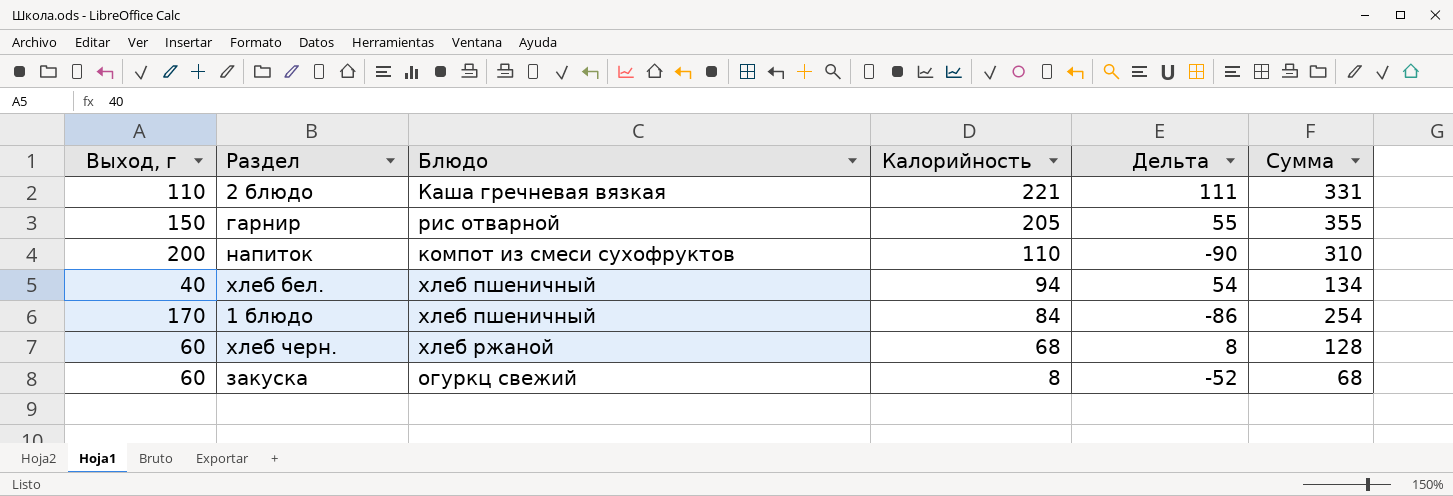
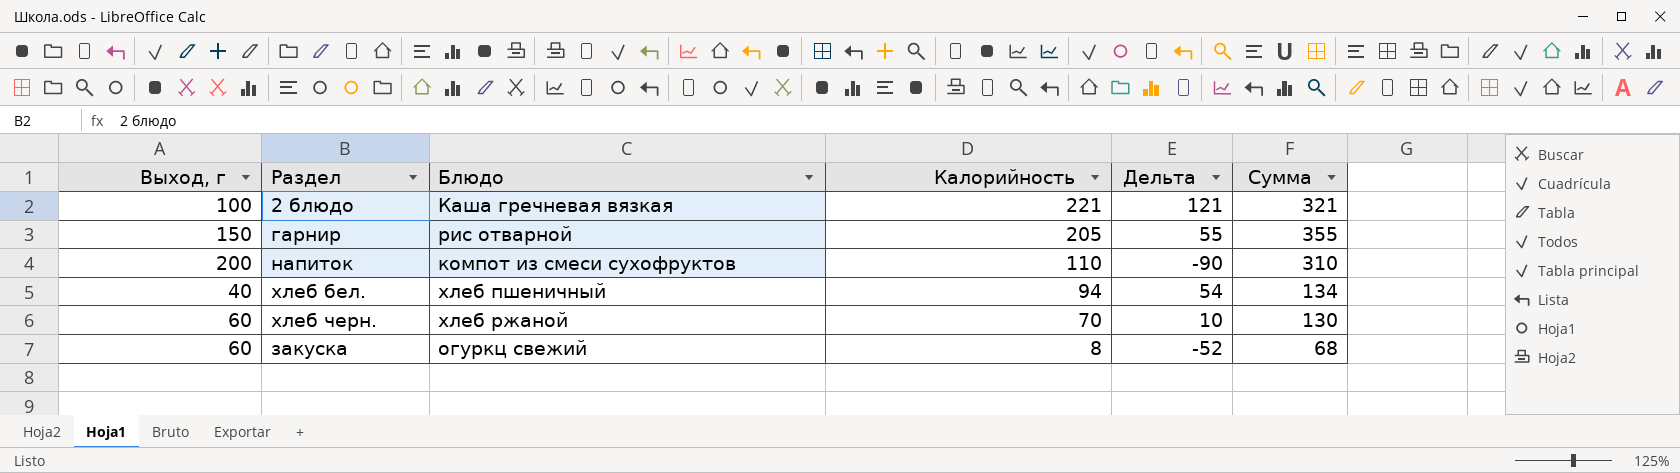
row 1 блюдо: 170 | хлеб пшеничный | 84 | -86 | 254 -> none
2 блюдо | Выход, г: 110 -> 100
2 блюдо | Дельта: 111 -> 121
2 блюдо | Сумма: 331 -> 321
хлеб черн. | Калорийность: 68 -> 70
хлеб черн. | Дельта: 8 -> 10
хлеб черн. | Сумма: 128 -> 130

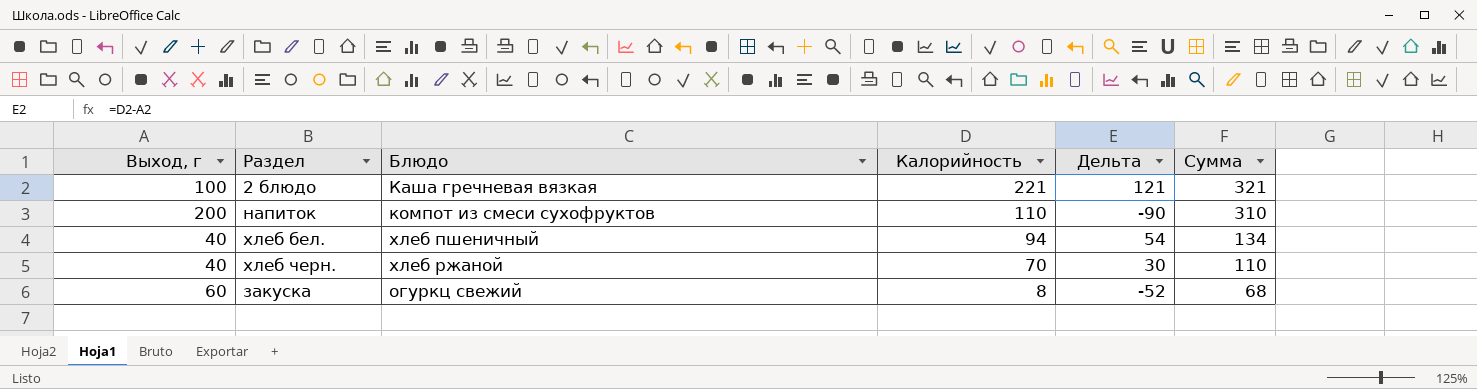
row гарнир: 150 | рис отварной | 205 | 55 | 355 -> none
хлеб черн. | Выход, г: 60 -> 40
хлеб черн. | Дельта: 10 -> 30
хлеб черн. | Сумма: 130 -> 110

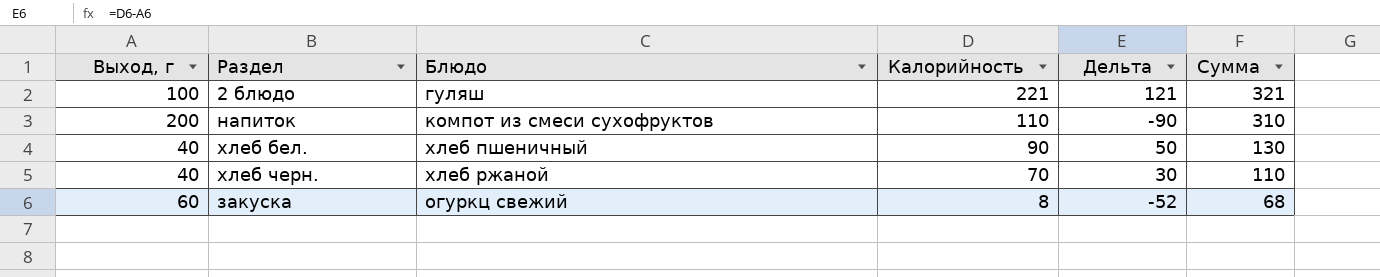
2 блюдо | Блюдо: Каша гречневая вязкая -> гуляш
хлеб бел. | Калорийность: 94 -> 90
хлеб бел. | Дельта: 54 -> 50
хлеб бел. | Сумма: 134 -> 130

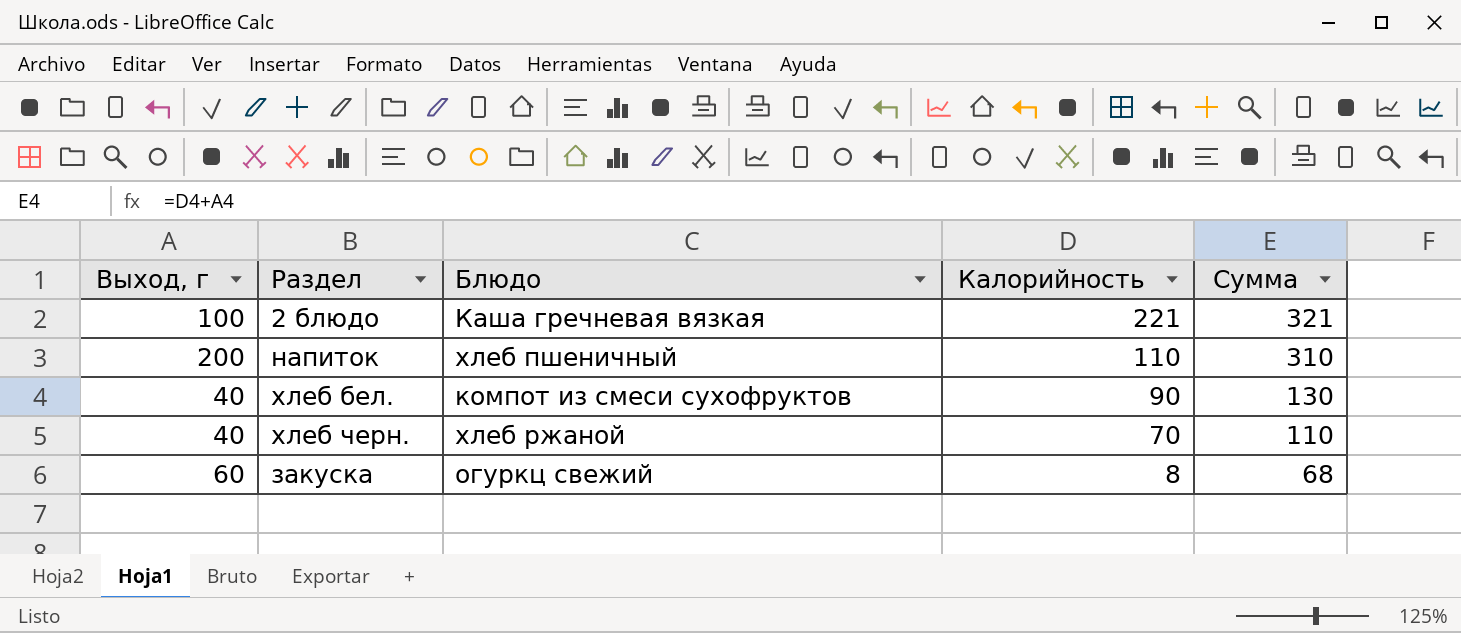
column Дельта | formula: [Калорийность] - [Выход, г] -> none
2 блюдо | Блюдо: гуляш -> Каша гречневая вязкая
напиток | Блюдо: компот из смеси сухофруктов -> хлеб пшеничный
хлеб бел. | Блюдо: хлеб пшеничный -> компот из смеси сухофруктов

